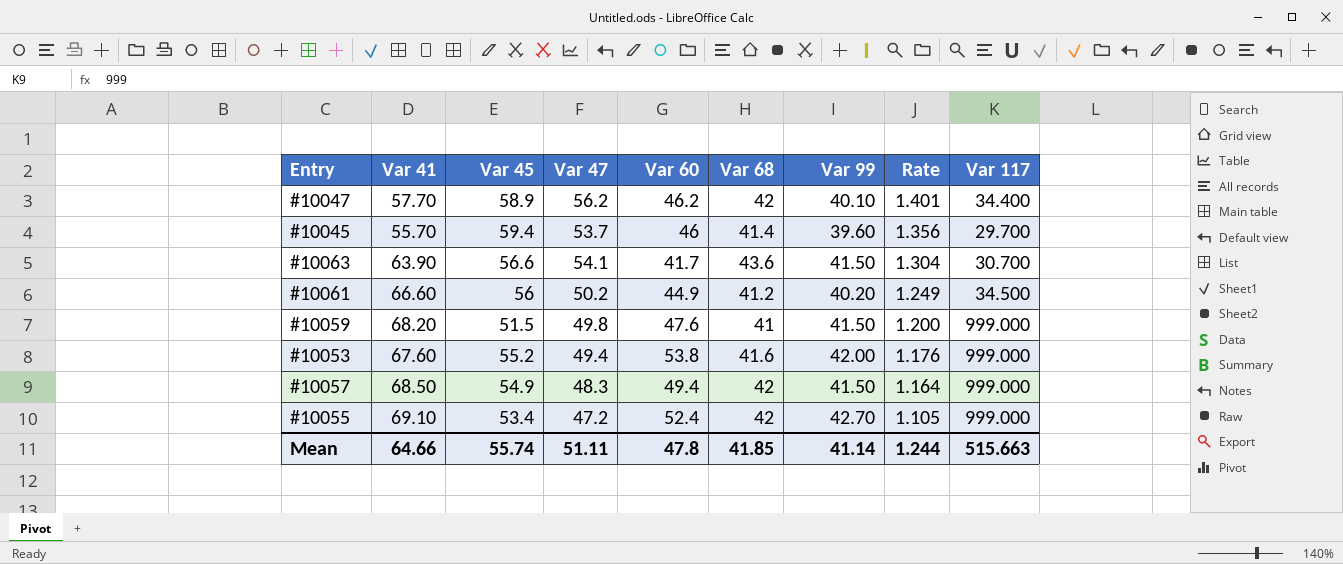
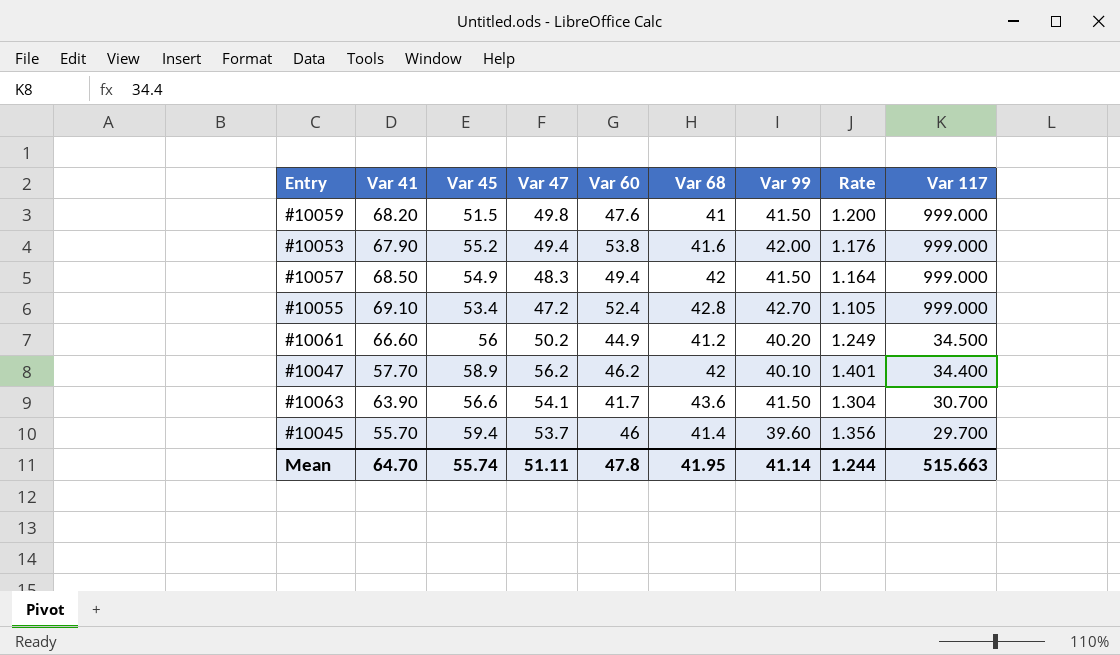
row order: Rate descending -> Var 117 descending
#10053 | Var 41: 67.60 -> 67.90
#10055 | Var 68: 42 -> 42.8
Mean | Var 41: 64.66 -> 64.70
Mean | Var 68: 41.85 -> 41.95

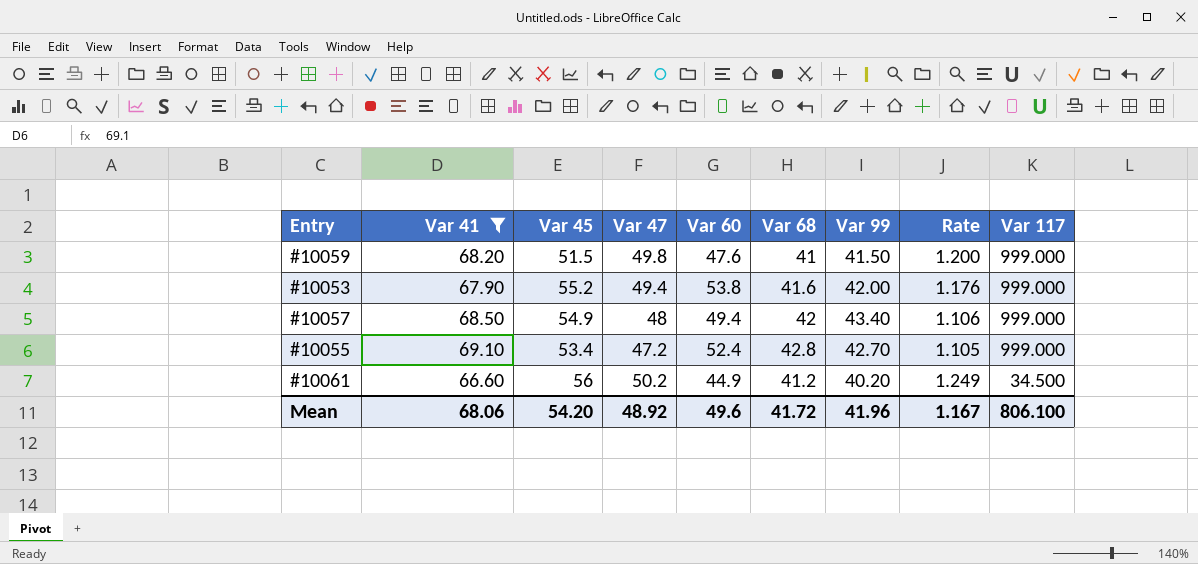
filter: none -> Var 41 >= 66.60
#10057 | Var 47: 48.3 -> 48
#10057 | Var 99: 41.50 -> 43.40
#10057 | Rate: 1.164 -> 1.106
Mean | Var 41: 64.70 -> 68.06
Mean | Var 45: 55.74 -> 54.20
Mean | Var 47: 51.11 -> 48.92
Mean | Var 60: 47.8 -> 49.6
Mean | Var 68: 41.95 -> 41.72
Mean | Var 99: 41.14 -> 41.96
Mean | Rate: 1.244 -> 1.167
Mean | Var 117: 515.663 -> 806.100

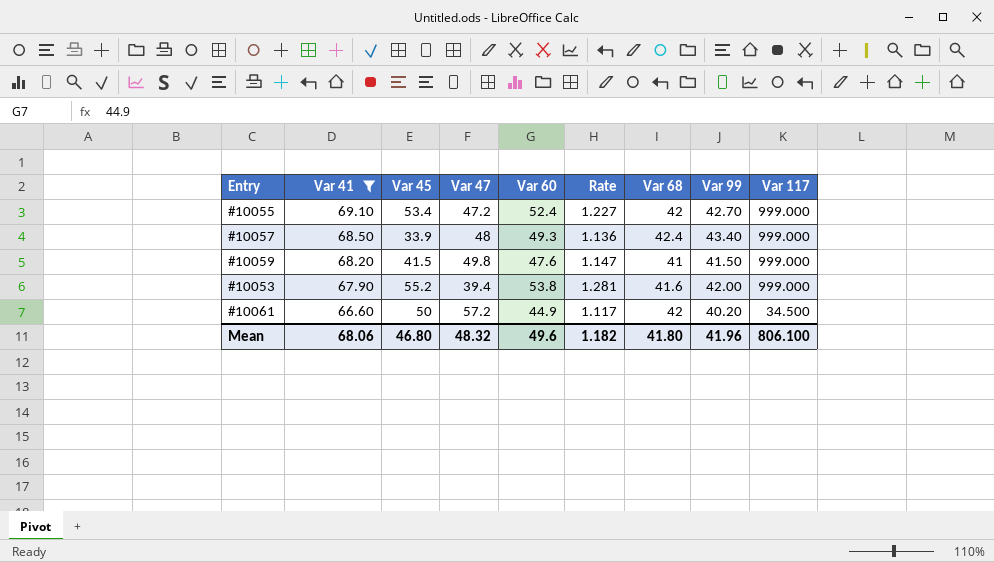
row order: Var 117 descending -> Var 41 descending
column Rate | formula: [Var 47] / [Var 99] -> [Var 60] / [Var 99]
column Rate | position: 8 -> 6
#10055 | Var 68: 42.8 -> 42
#10057 | Var 45: 54.9 -> 33.9
#10057 | Var 60: 49.4 -> 49.3
#10057 | Var 68: 42 -> 42.4
#10059 | Var 45: 51.5 -> 41.5
#10053 | Var 47: 49.4 -> 39.4
#10061 | Var 45: 56 -> 50
#10061 | Var 47: 50.2 -> 57.2
#10061 | Var 68: 41.2 -> 42
Mean | Var 45: 54.20 -> 46.80
Mean | Var 47: 48.92 -> 48.32
Mean | Rate: 1.167 -> 1.182
Mean | Var 68: 41.72 -> 41.80

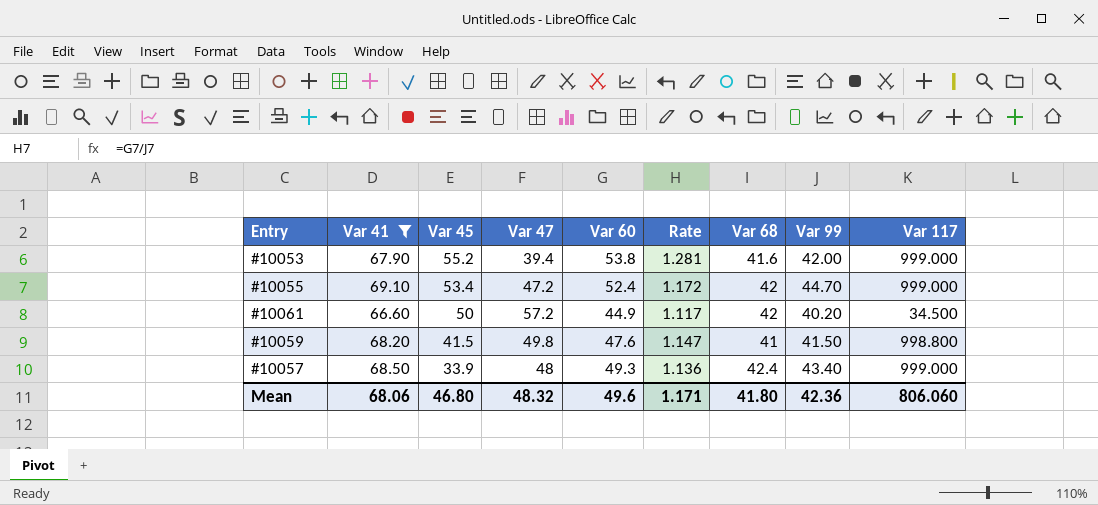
row order: Var 41 descending -> Var 45 descending
#10055 | Rate: 1.227 -> 1.172
#10055 | Var 99: 42.70 -> 44.70
#10059 | Var 117: 999.000 -> 998.800
Mean | Rate: 1.182 -> 1.171
Mean | Var 99: 41.96 -> 42.36
Mean | Var 117: 806.100 -> 806.060

